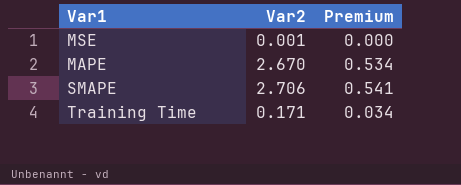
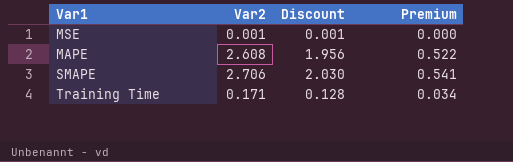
column Discount | formula: none -> [Var2] * 0.75
MAPE | Var2: 2.670 -> 2.608
MAPE | Premium: 0.534 -> 0.522

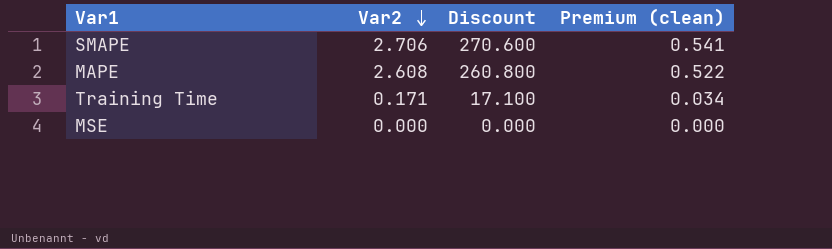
row order: none -> Var2 descending
column Discount | formula: [Var2] * 0.75 -> [Var2] * 100
column name: Premium -> Premium (clean)
MSE | Var2: 0.001 -> 0.000

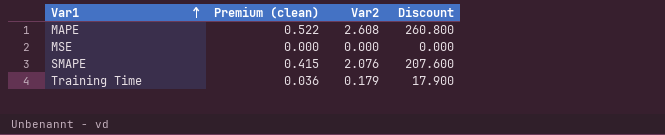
row order: Var2 descending -> Var1 ascending
column Premium (clean) | position: 4 -> 2
SMAPE | Premium (clean): 0.541 -> 0.415
SMAPE | Var2: 2.706 -> 2.076
SMAPE | Discount: 270.600 -> 207.600
Training Time | Premium (clean): 0.034 -> 0.036
Training Time | Var2: 0.171 -> 0.179
Training Time | Discount: 17.100 -> 17.900

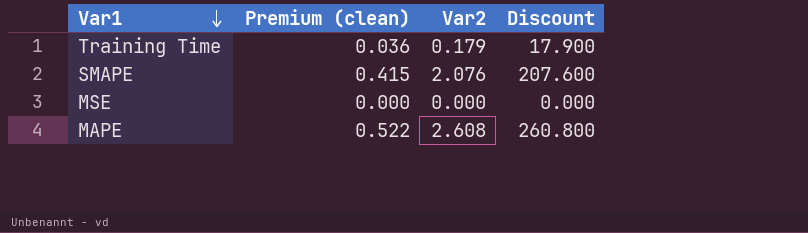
row order: Var1 ascending -> Var1 descending

